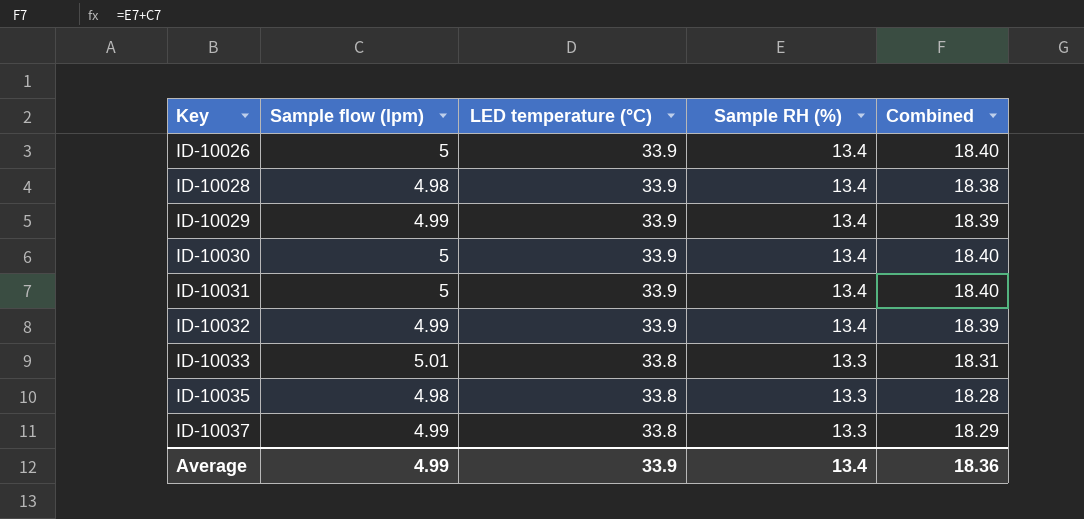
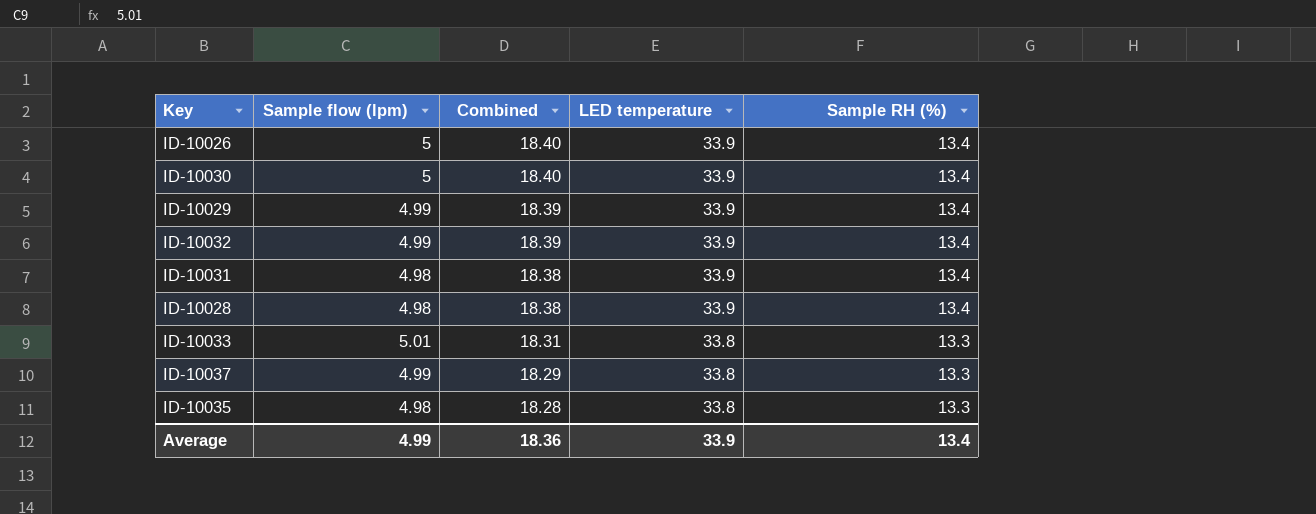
row order: Key ascending -> Combined descending
column Combined | position: 5 -> 3
column name: LED temperature (°C) -> LED temperature
ID-10031 | Sample flow (lpm): 5 -> 4.98
ID-10031 | Combined: 18.40 -> 18.38

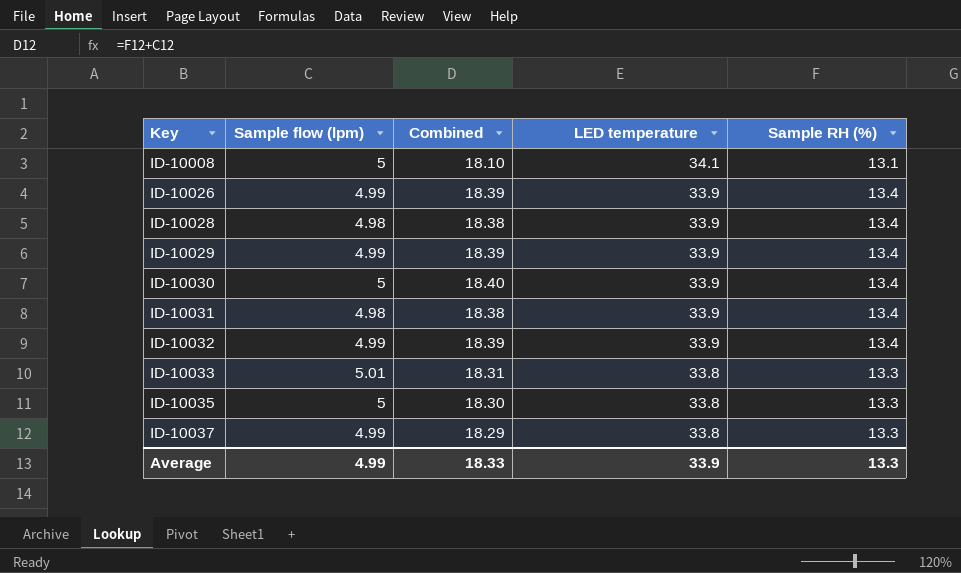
row order: Combined descending -> Key ascending
row ID-10008: none -> 5 | 18.10 | 34.1 | 13.1
ID-10026 | Sample flow (lpm): 5 -> 4.99
ID-10026 | Combined: 18.40 -> 18.39
ID-10035 | Sample flow (lpm): 4.98 -> 5
ID-10035 | Combined: 18.28 -> 18.30
Average | Combined: 18.36 -> 18.33
Average | Sample RH (%): 13.4 -> 13.3

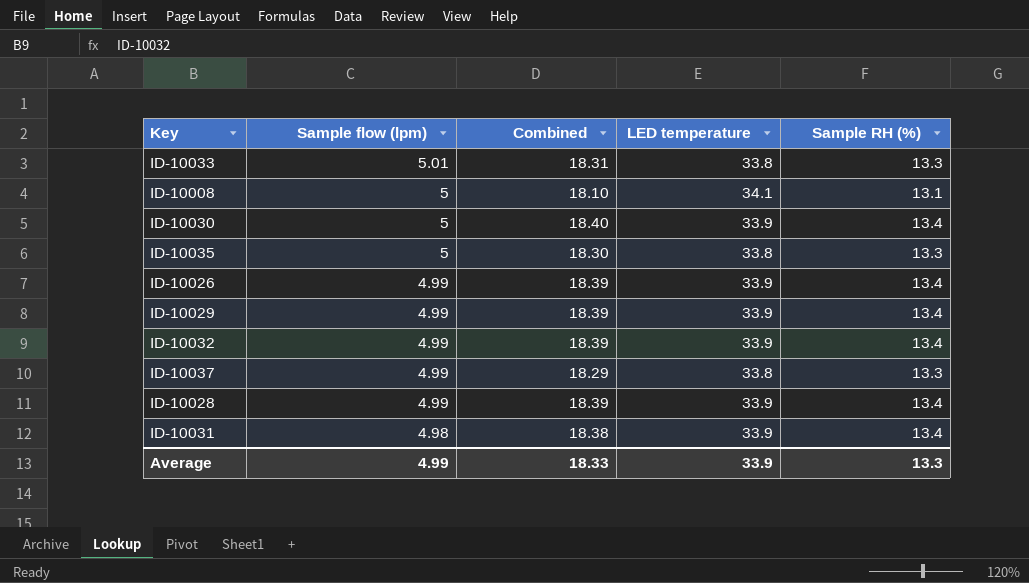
row order: Key ascending -> Sample flow (lpm) descending
ID-10028 | Sample flow (lpm): 4.98 -> 4.99
ID-10028 | Combined: 18.38 -> 18.39

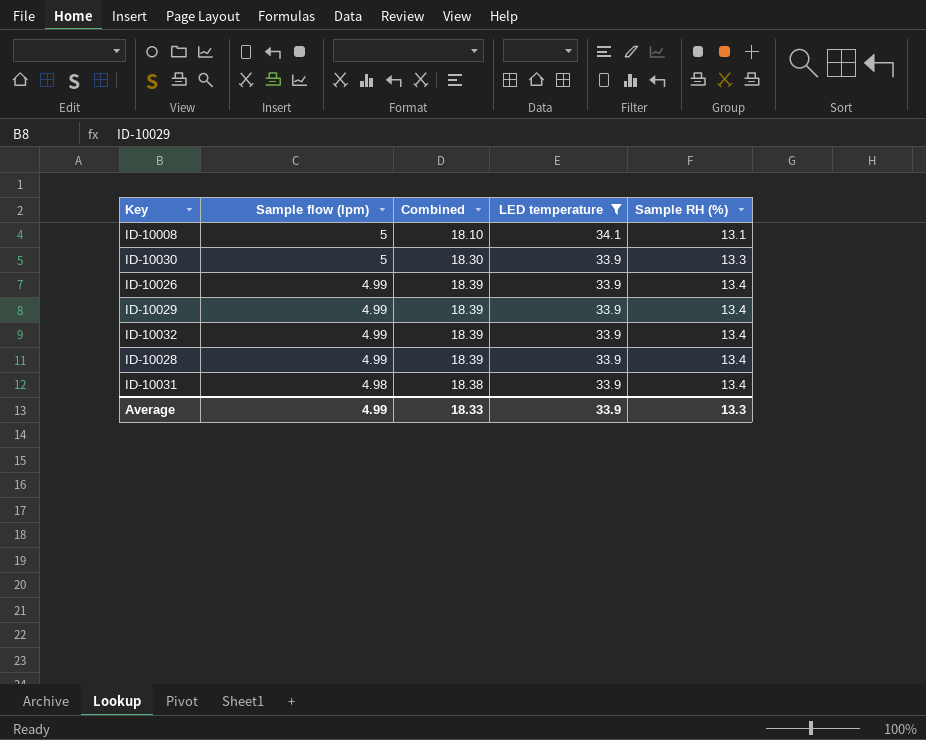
filter: none -> LED temperature != 33.8
ID-10030 | Combined: 18.40 -> 18.30
ID-10030 | Sample RH (%): 13.4 -> 13.3

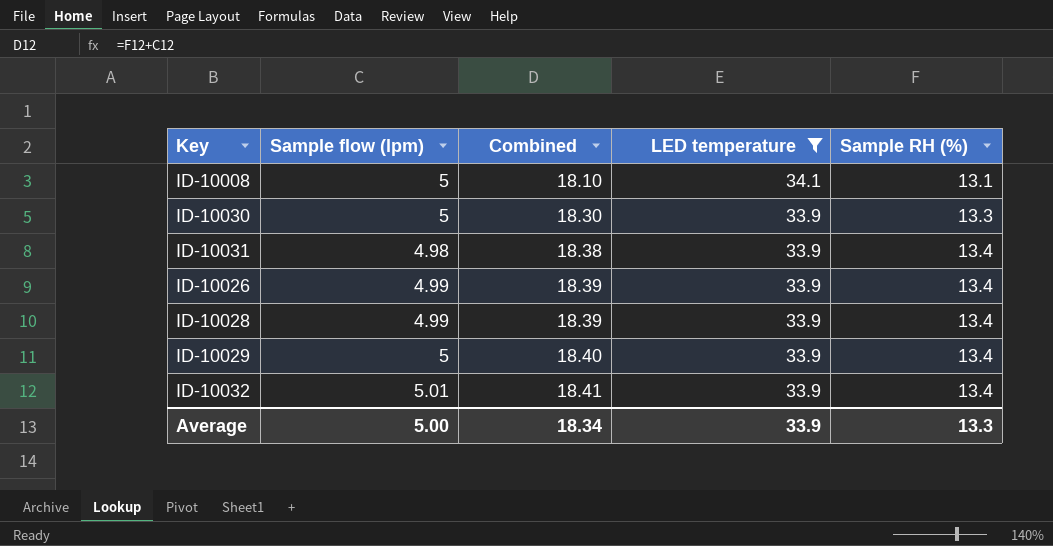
row order: Sample flow (lpm) descending -> Combined ascending
ID-10029 | Sample flow (lpm): 4.99 -> 5
ID-10029 | Combined: 18.39 -> 18.40
ID-10032 | Sample flow (lpm): 4.99 -> 5.01
ID-10032 | Combined: 18.39 -> 18.41
Average | Sample flow (lpm): 4.99 -> 5.00
Average | Combined: 18.33 -> 18.34

